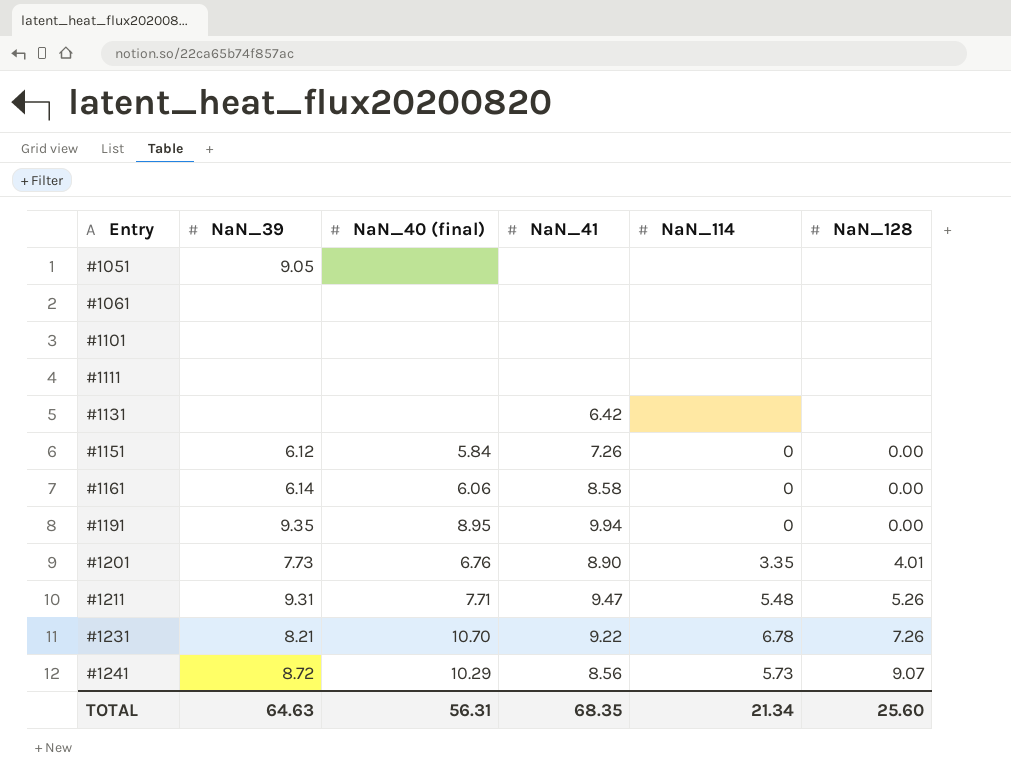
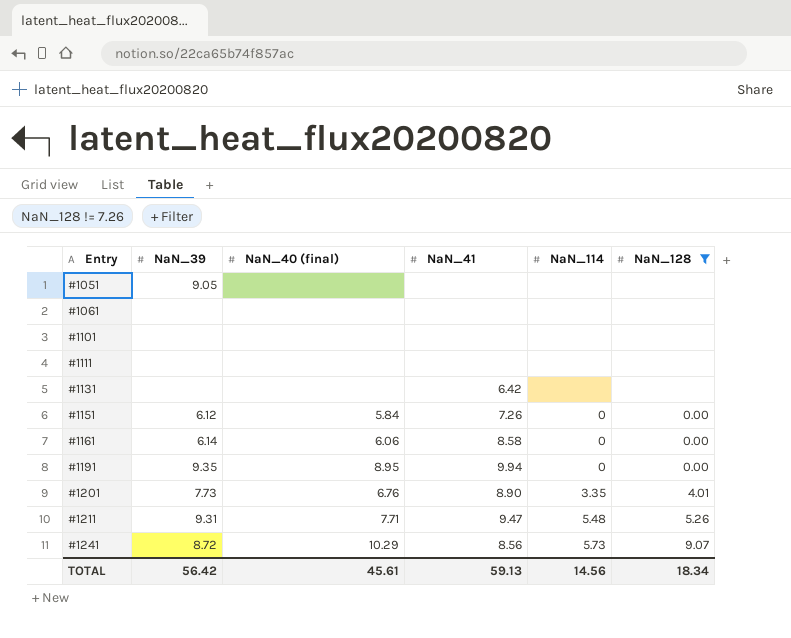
filter: none -> NaN_128 != 7.26
TOTAL | NaN_39: 64.63 -> 56.42
TOTAL | NaN_40 (final): 56.31 -> 45.61
TOTAL | NaN_41: 68.35 -> 59.13
TOTAL | NaN_114: 21.34 -> 14.56
TOTAL | NaN_128: 25.60 -> 18.34

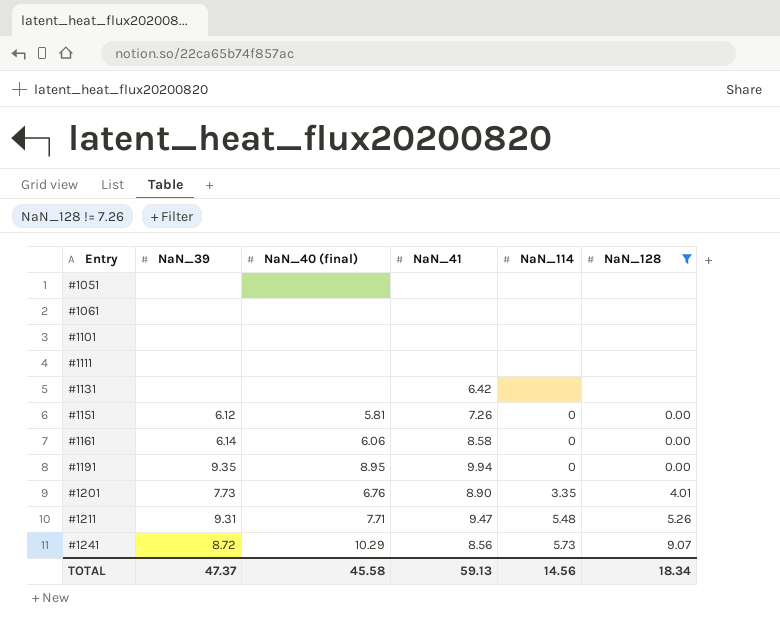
#1051 | NaN_39: 9.05 -> none
#1151 | NaN_40 (final): 5.84 -> 5.81
TOTAL | NaN_39: 56.42 -> 47.37
TOTAL | NaN_40 (final): 45.61 -> 45.58

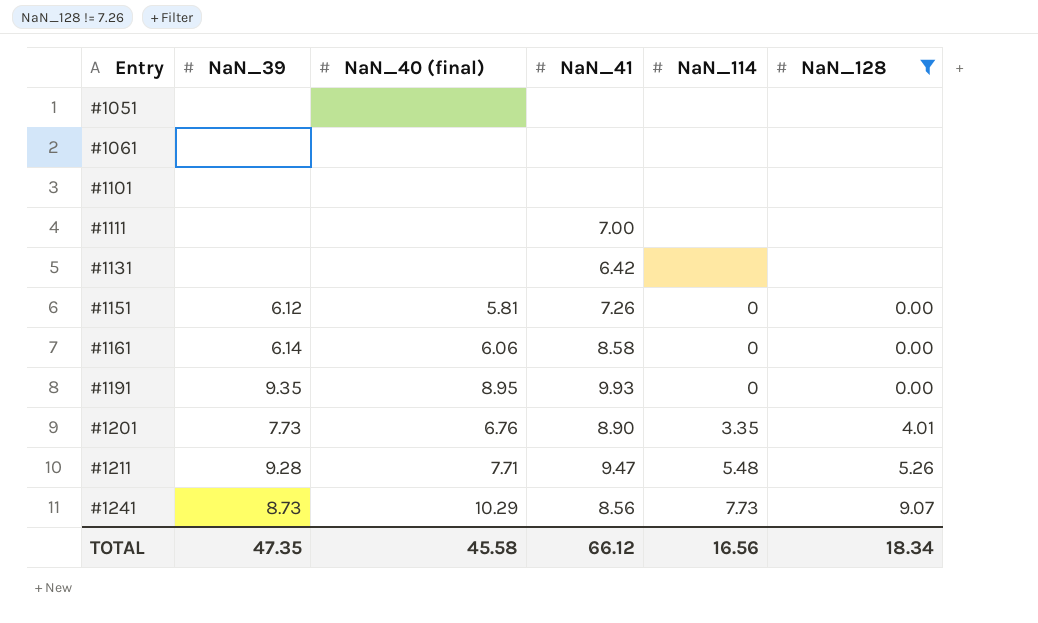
#1111 | NaN_41: none -> 7.00
#1191 | NaN_41: 9.94 -> 9.93
#1211 | NaN_39: 9.31 -> 9.28
#1241 | NaN_39: 8.72 -> 8.73
#1241 | NaN_114: 5.73 -> 7.73
TOTAL | NaN_39: 47.37 -> 47.35
TOTAL | NaN_41: 59.13 -> 66.12
TOTAL | NaN_114: 14.56 -> 16.56

